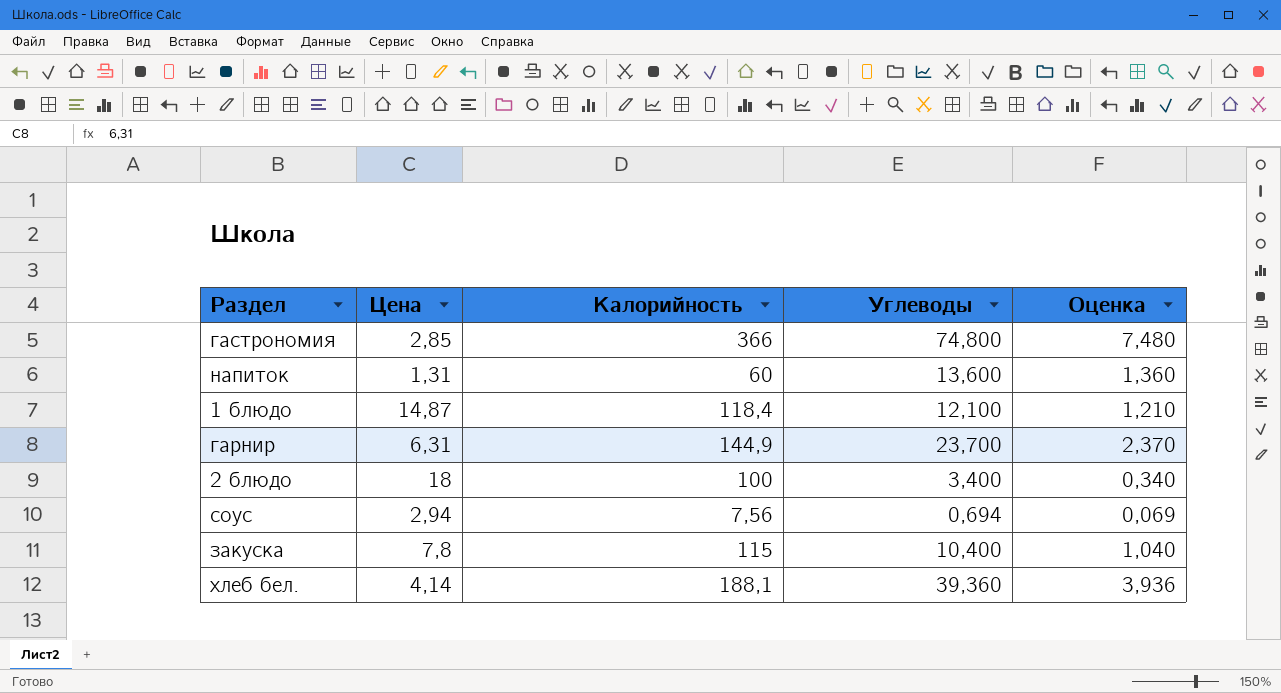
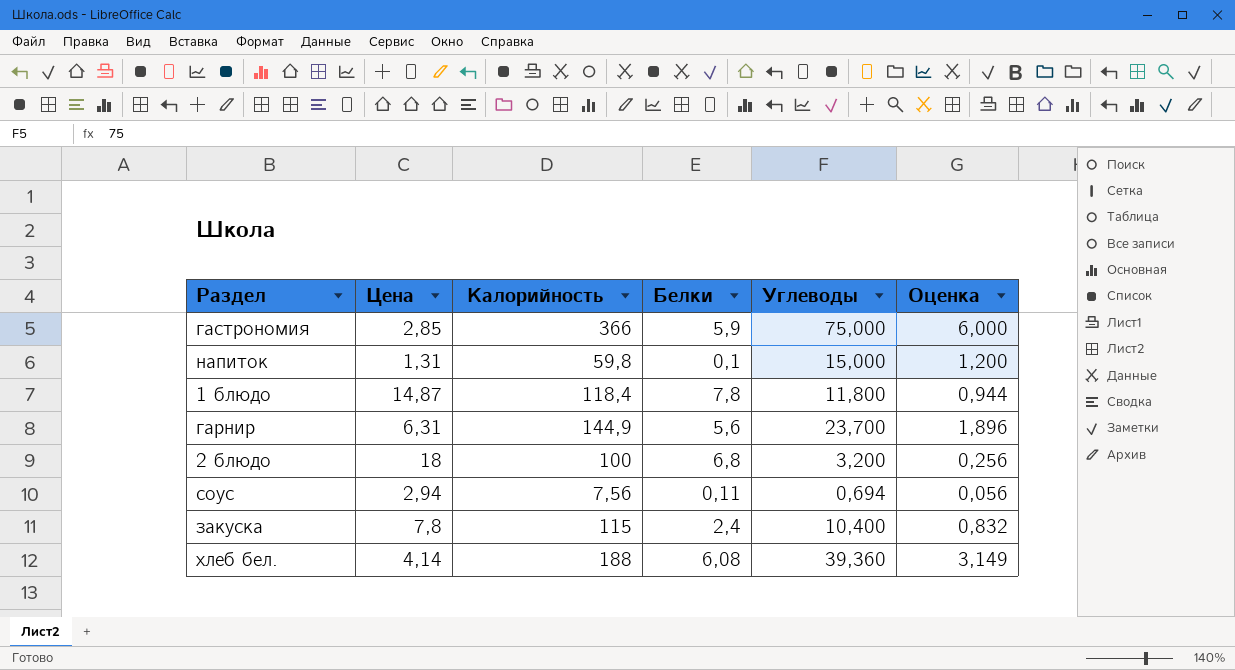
column Белки | position: none -> 4
column Оценка | formula: [Углеводы] * 0,1 -> [Углеводы] * 0,08
гастрономия | Углеводы: 74,800 -> 75,000
напиток | Калорийность: 60 -> 59,8
напиток | Углеводы: 13,600 -> 15,000
1 блюдо | Углеводы: 12,100 -> 11,800
2 блюдо | Углеводы: 3,400 -> 3,200
хлеб бел. | Калорийность: 188,1 -> 188

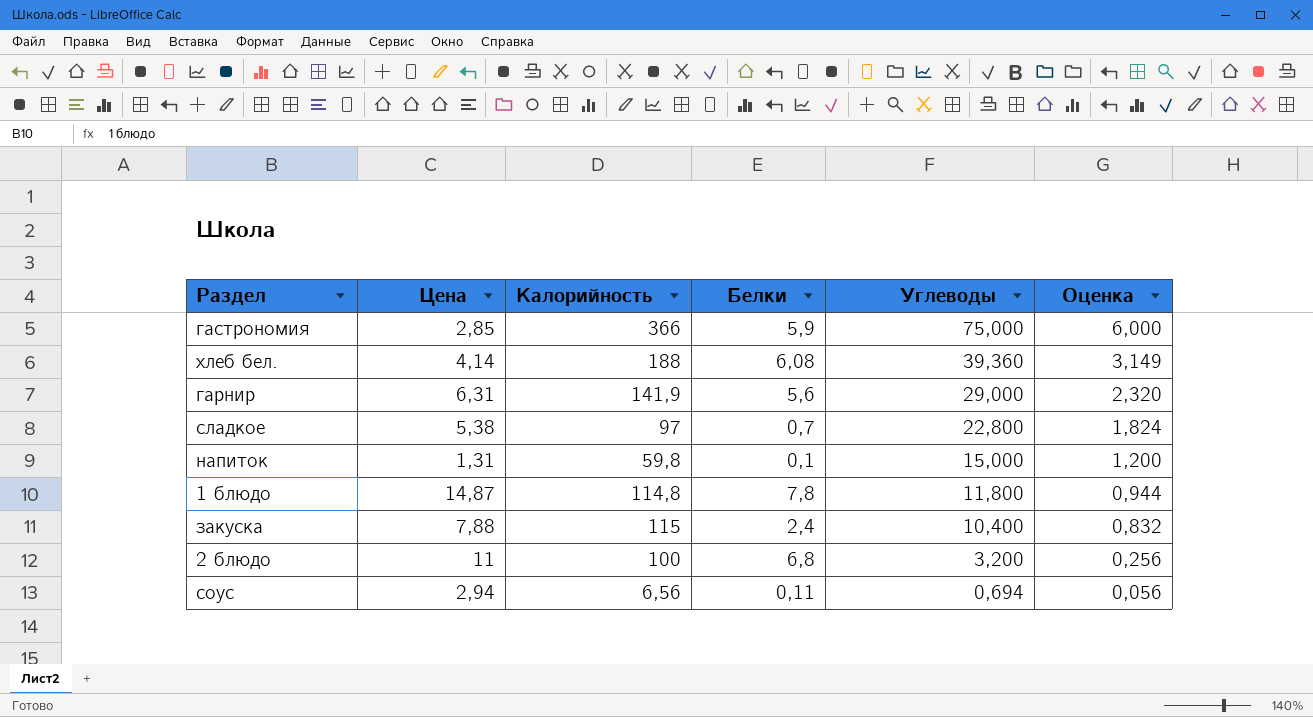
row order: none -> Углеводы descending
гарнир | Калорийность: 144,9 -> 141,9
гарнир | Углеводы: 23,700 -> 29,000
гарнир | Оценка: 1,896 -> 2,320
row сладкое: none -> 5,38 | 97 | 0,7 | 22,800 | 1,824
1 блюдо | Калорийность: 118,4 -> 114,8
закуска | Цена: 7,8 -> 7,88
2 блюдо | Цена: 18 -> 11
соус | Калорийность: 7,56 -> 6,56

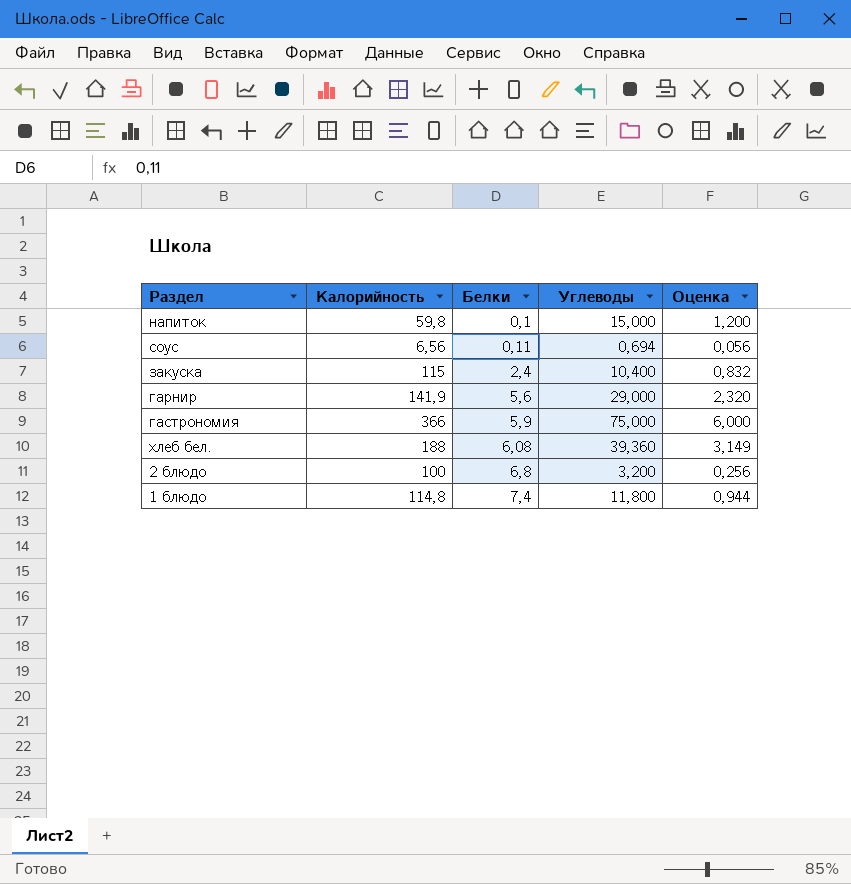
row order: Углеводы descending -> Белки ascending
column Цена | position: 2 -> none
row сладкое: 5,38 | 97 | 0,7 | 22,800 | 1,824 -> none
1 блюдо | Белки: 7,8 -> 7,4

